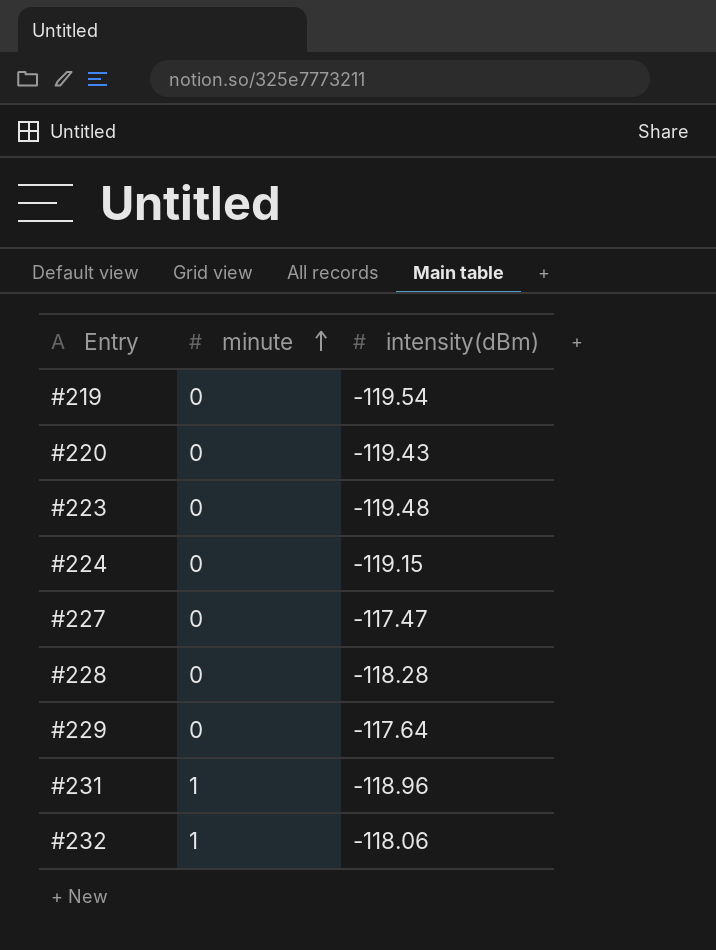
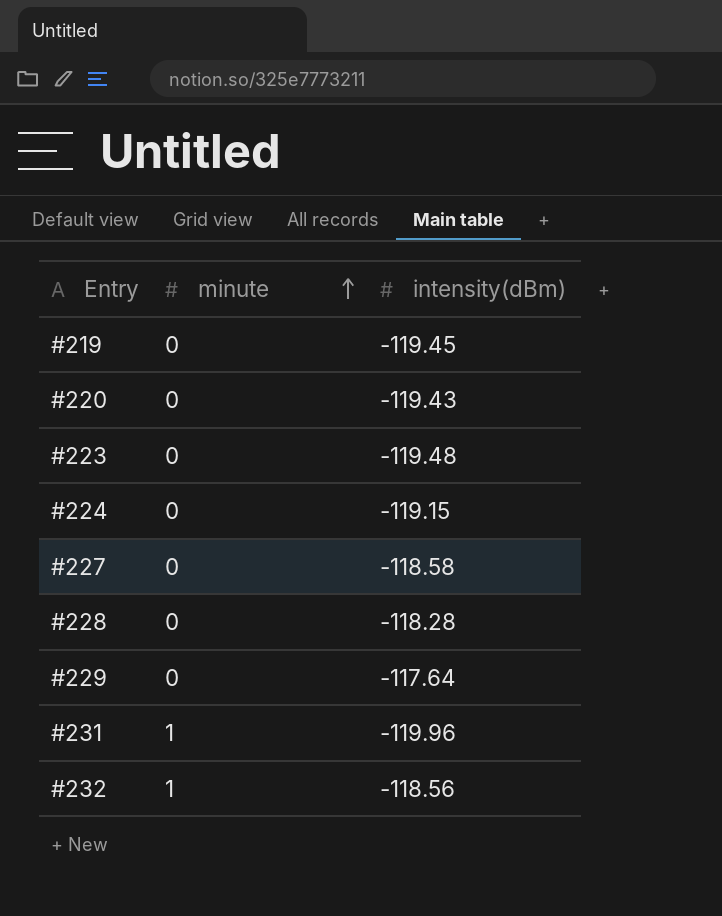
#219 | intensity(dBm): -119.54 -> -119.45
#227 | intensity(dBm): -117.47 -> -118.58
#231 | intensity(dBm): -118.96 -> -119.96
#232 | intensity(dBm): -118.06 -> -118.56

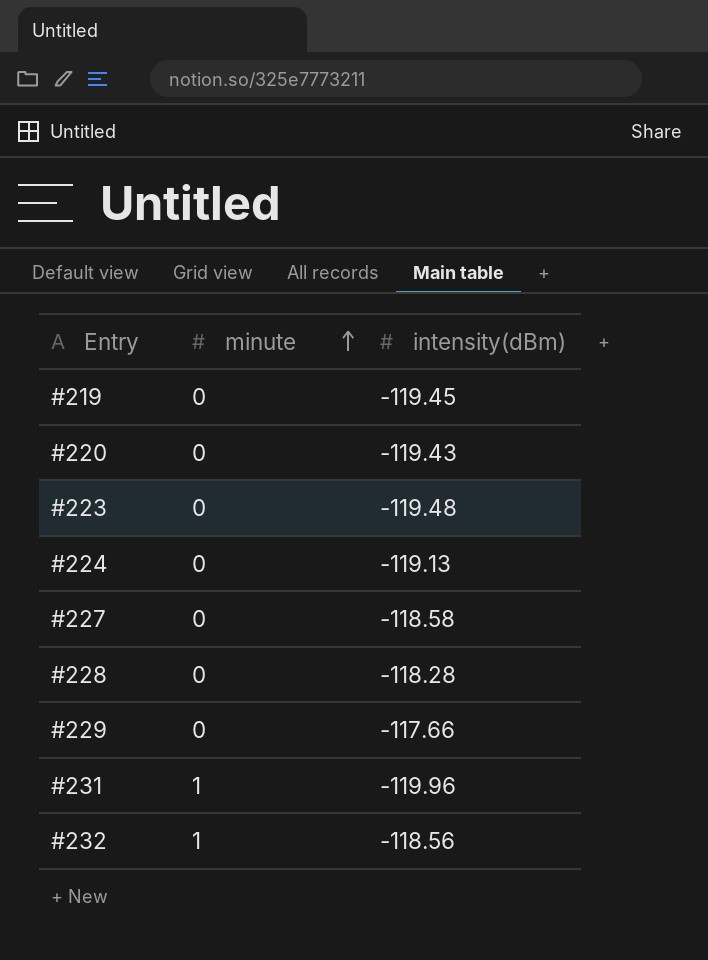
#224 | intensity(dBm): -119.15 -> -119.13
#229 | intensity(dBm): -117.64 -> -117.66

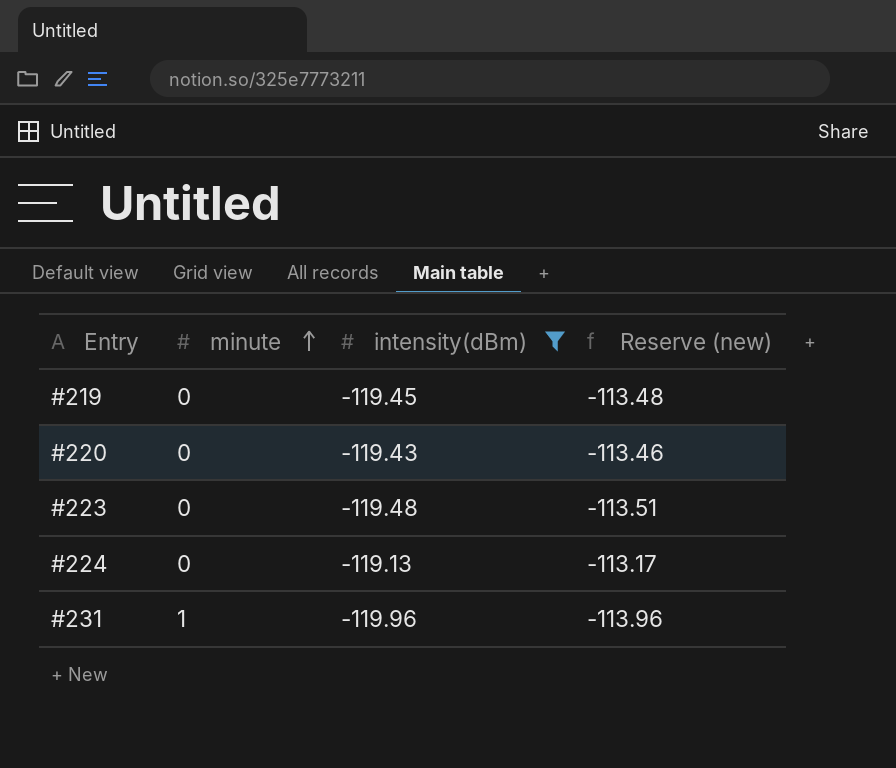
filter: none -> intensity(dBm) <= -119.13
column Reserve (new) | formula: none -> [intensity(dBm)] * 0.95

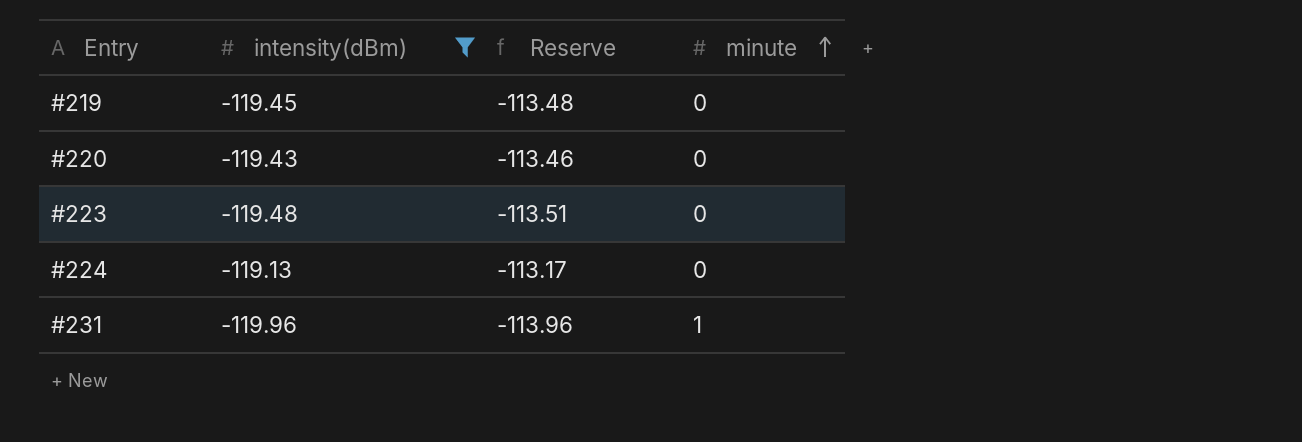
column name: Reserve (new) -> Reserve
column minute | position: 2 -> 4

